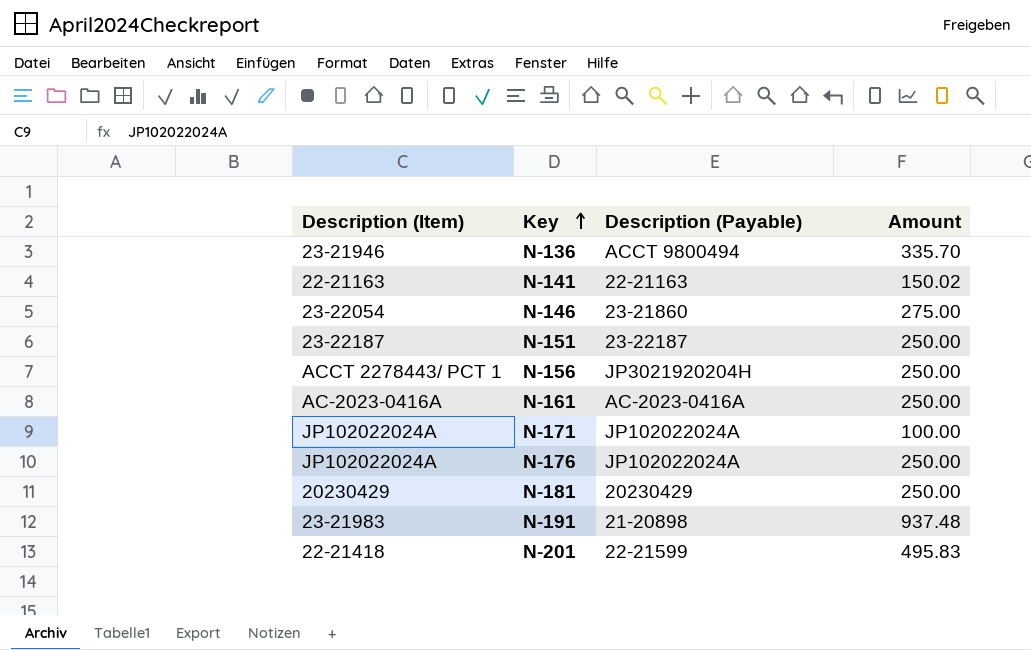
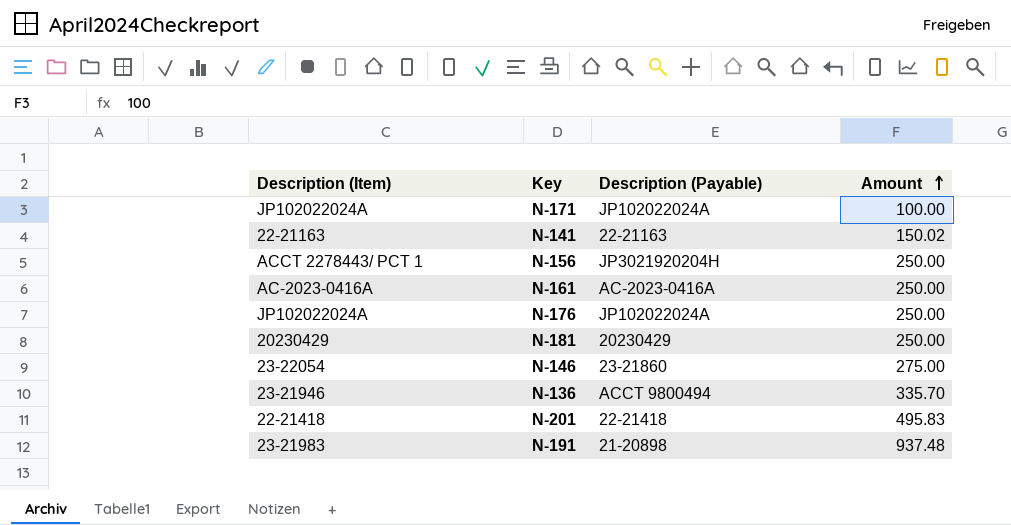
row order: Key ascending -> Amount ascending
row N-151: 23-22187 | 23-22187 | 250.00 -> none
N-201 | Description (Payable): 22-21599 -> 22-21418

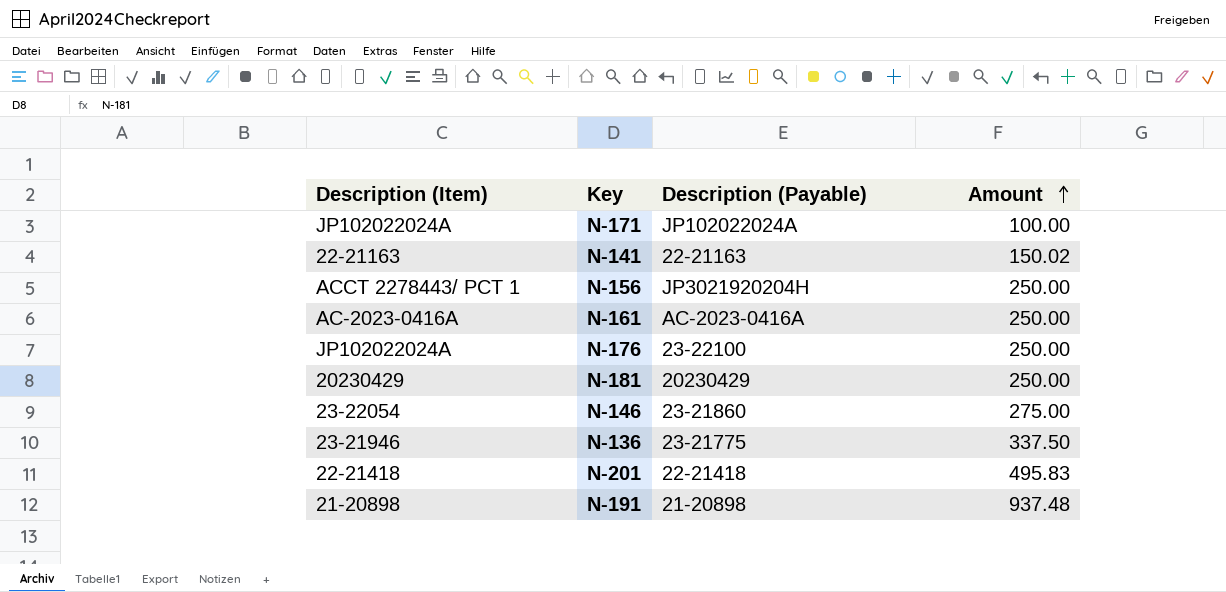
N-176 | Description (Payable): JP102022024A -> 23-22100
N-136 | Description (Payable): ACCT 9800494 -> 23-21775
N-136 | Amount: 335.70 -> 337.50
N-191 | Description (Item): 23-21983 -> 21-20898

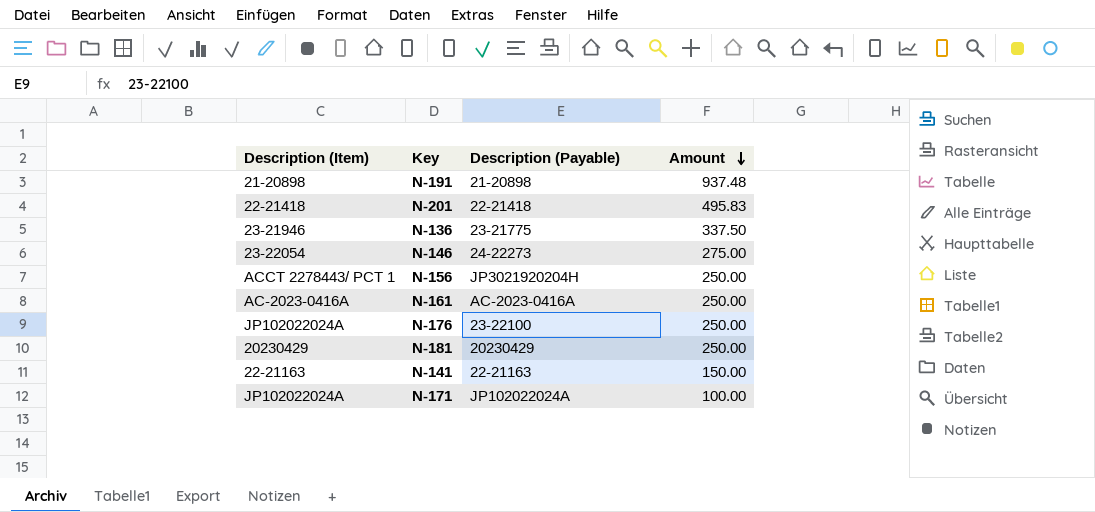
row order: Amount ascending -> Amount descending
N-146 | Description (Payable): 23-21860 -> 24-22273
N-141 | Amount: 150.02 -> 150.00

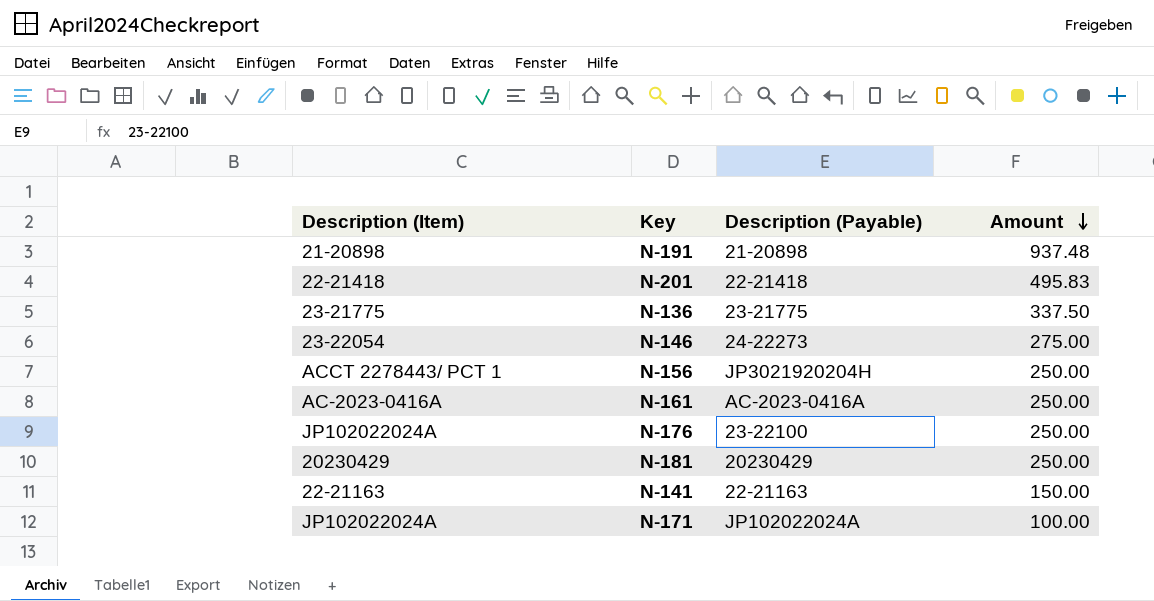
N-136 | Description (Item): 23-21946 -> 23-21775

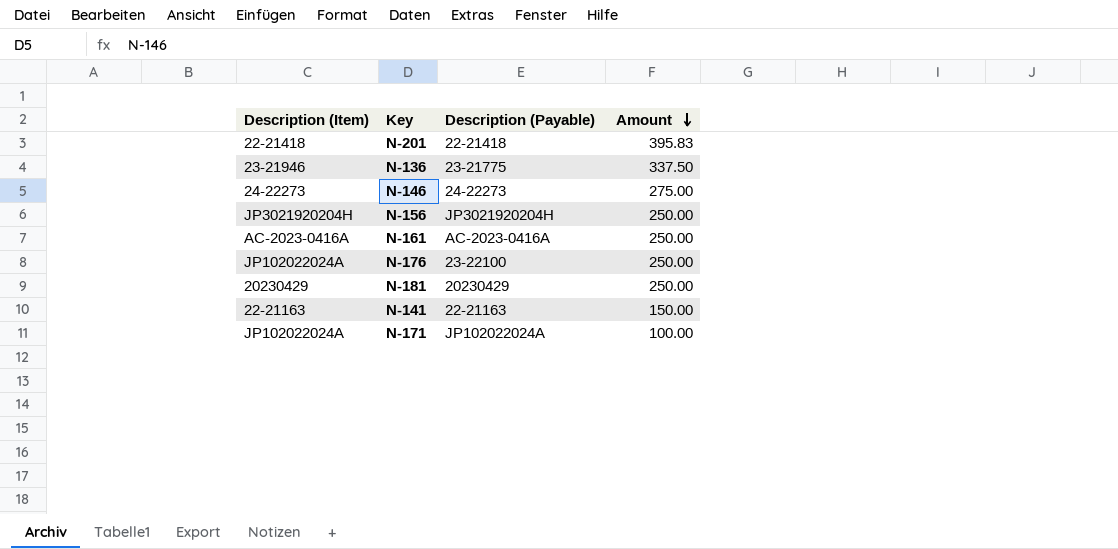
row N-191: 21-20898 | 21-20898 | 937.48 -> none
N-201 | Amount: 495.83 -> 395.83
N-136 | Description (Item): 23-21775 -> 23-21946
N-146 | Description (Item): 23-22054 -> 24-22273
N-156 | Description (Item): ACCT 2278443/ PCT 1 -> JP3021920204H

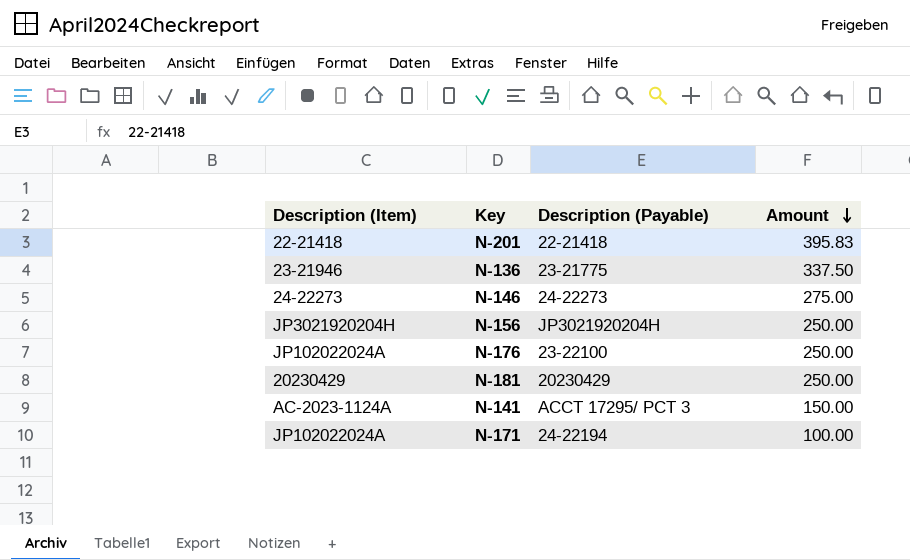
row N-161: AC-2023-0416A | AC-2023-0416A | 250.00 -> none
N-141 | Description (Item): 22-21163 -> AC-2023-1124A
N-141 | Description (Payable): 22-21163 -> ACCT 17295/ PCT 3
N-171 | Description (Payable): JP102022024A -> 24-22194

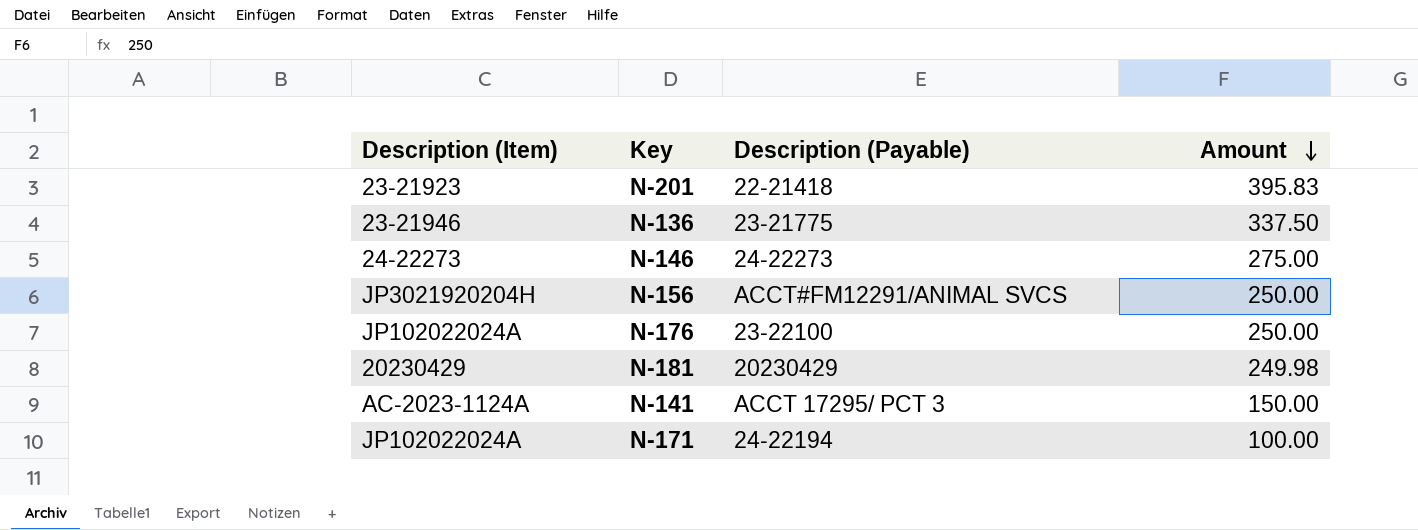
N-201 | Description (Item): 22-21418 -> 23-21923
N-156 | Description (Payable): JP3021920204H -> ACCT#FM12291/ANIMAL SVCS
N-181 | Amount: 250.00 -> 249.98

